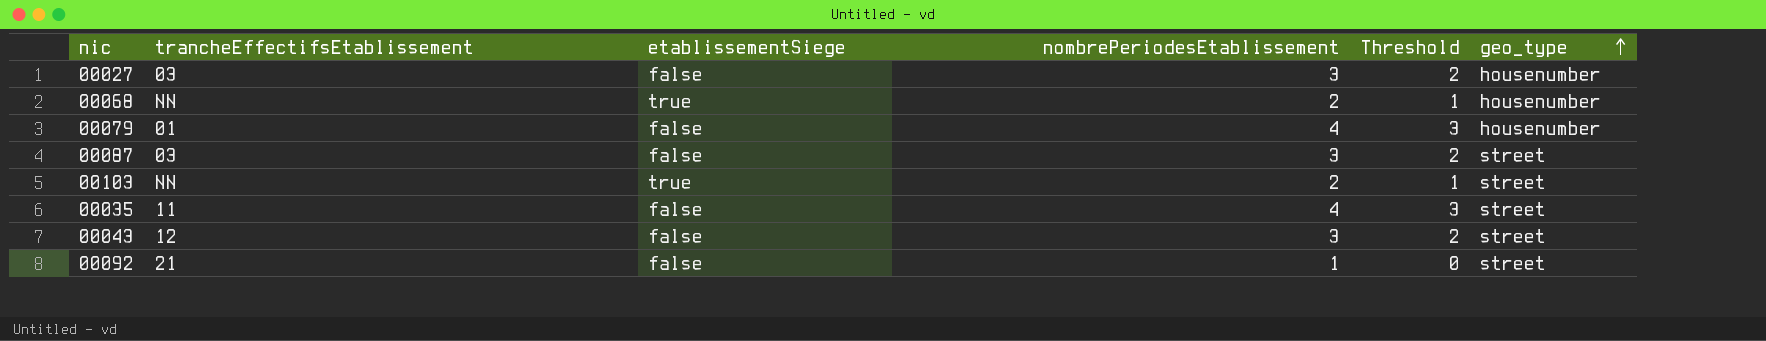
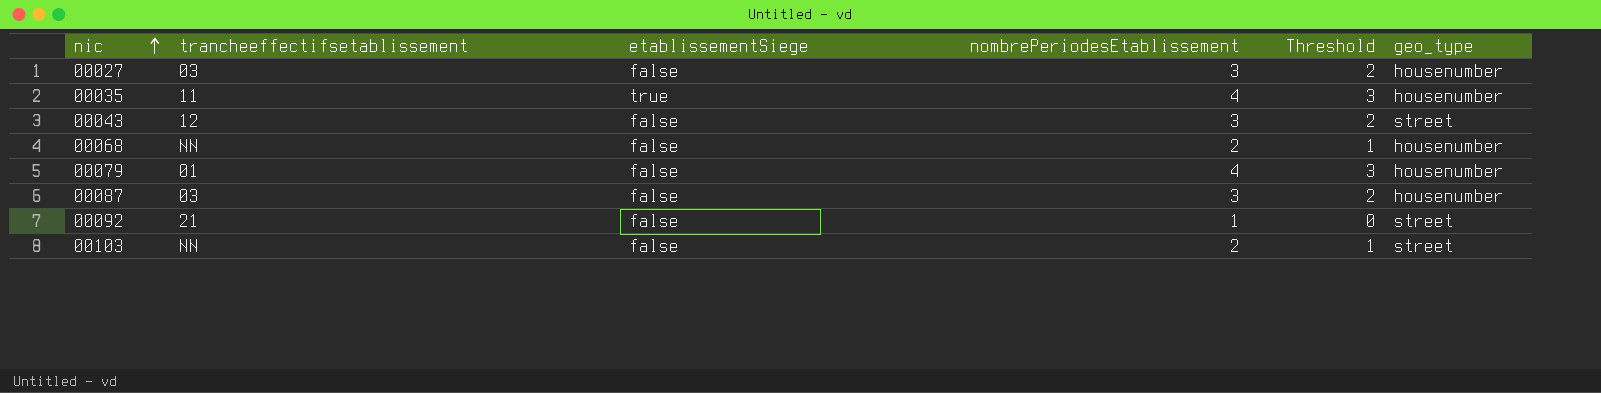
row order: geo_type ascending -> nic ascending
column name: trancheEffectifsEtablissement -> trancheeffectifsetablissement
00035 | etablissementSiege: false -> true
00035 | geo_type: street -> housenumber
00068 | etablissementSiege: true -> false
00087 | geo_type: street -> housenumber
00103 | etablissementSiege: true -> false

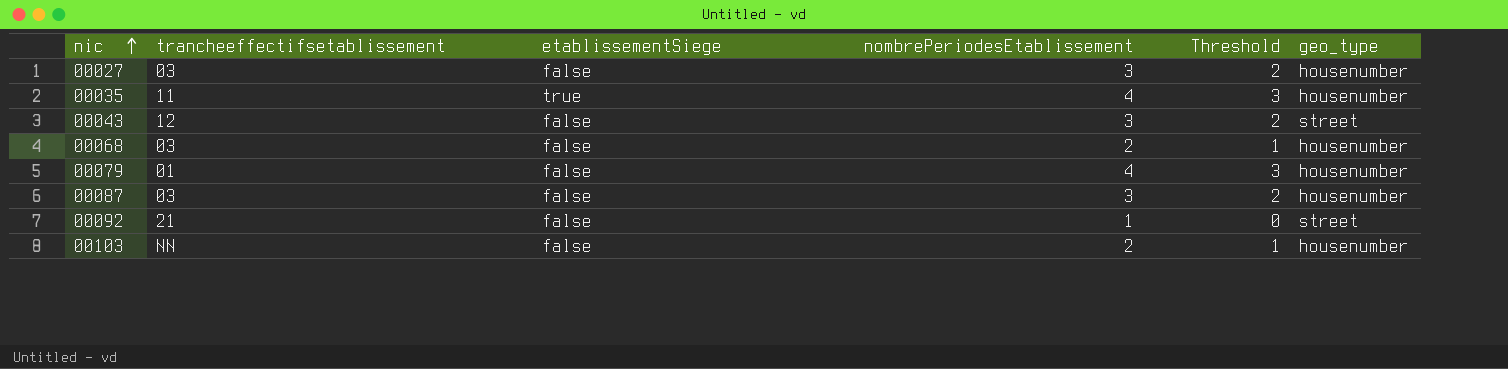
00068 | trancheeffectifsetablissement: NN -> 03
00103 | geo_type: street -> housenumber

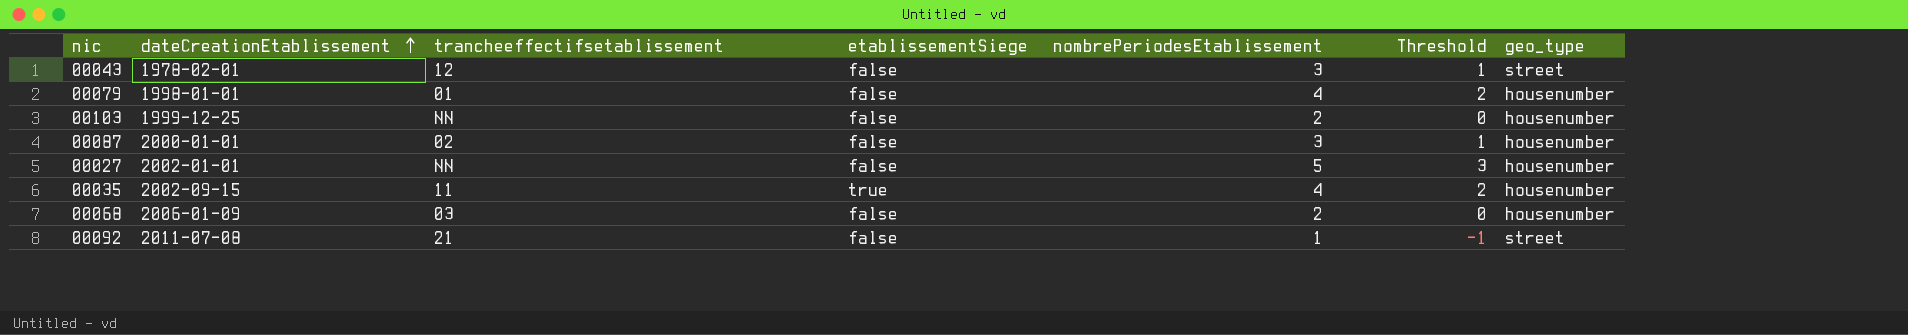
row order: nic ascending -> dateCreationEtablissement ascending
column dateCreationEtablissement | position: none -> 2
column Threshold | formula: [nombrePeriodesEtablissement] - 1 -> [nombrePeriodesEtablissement] - 2
00087 | trancheeffectifsetablissement: 03 -> 02
00027 | trancheeffectifsetablissement: 03 -> NN
00027 | nombrePeriodesEtablissement: 3 -> 5

